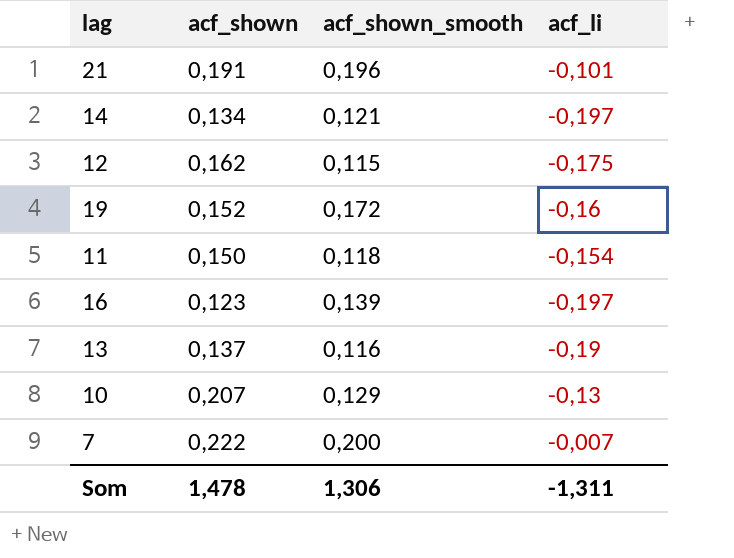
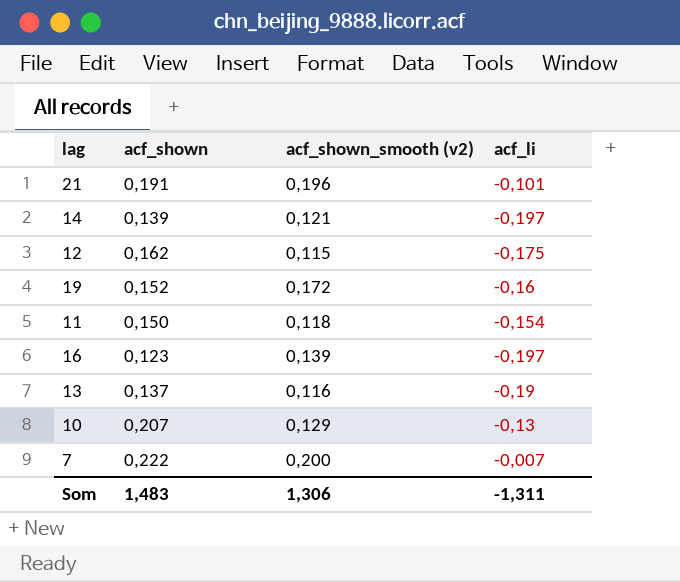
column name: acf_shown_smooth -> acf_shown_smooth (v2)
14 | acf_shown: 0,134 -> 0,139
Som | acf_shown: 1,478 -> 1,483

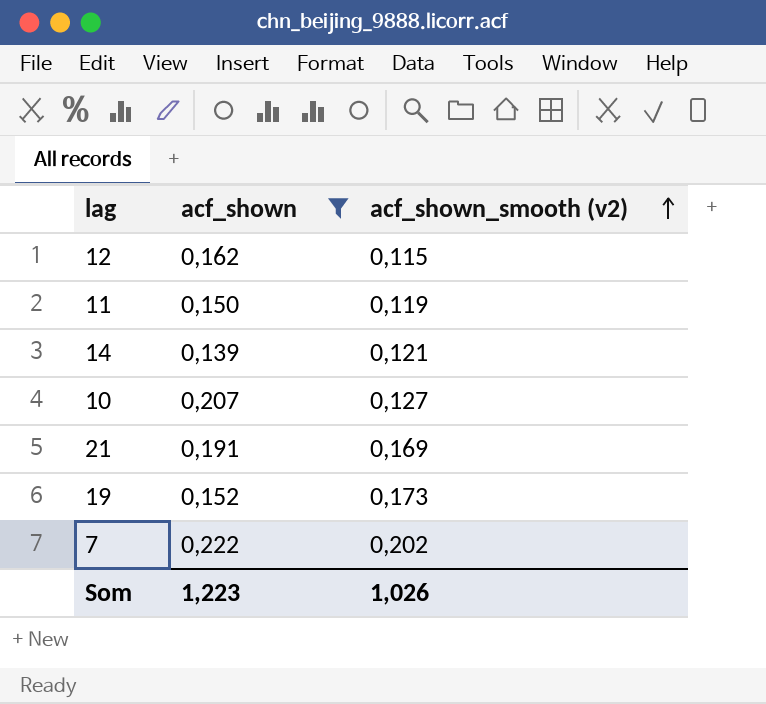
filter: none -> acf_shown >= 0,139
row order: none -> acf_shown_smooth (v2) ascending
column acf_li | position: 4 -> none
11 | acf_shown_smooth (v2): 0,118 -> 0,119
10 | acf_shown_smooth (v2): 0,129 -> 0,127
21 | acf_shown_smooth (v2): 0,196 -> 0,169
19 | acf_shown_smooth (v2): 0,172 -> 0,173
7 | acf_shown_smooth (v2): 0,200 -> 0,202
Som | acf_shown: 1,483 -> 1,223
Som | acf_shown_smooth (v2): 1,306 -> 1,026

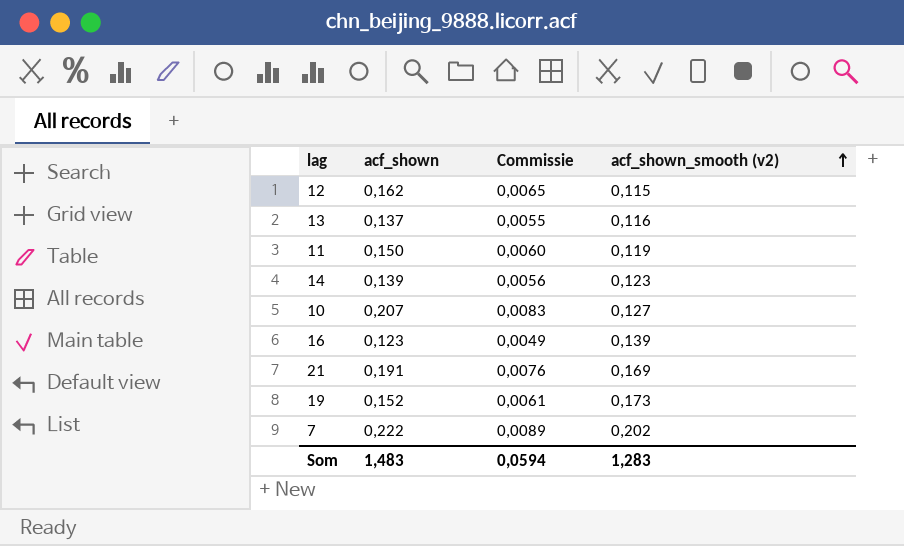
filter: acf_shown >= 0,139 -> none
column Commissie | formula: none -> [acf_shown] * 0,04
14 | acf_shown_smooth (v2): 0,121 -> 0,123
Som | acf_shown: 1,223 -> 1,483
Som | acf_shown_smooth (v2): 1,026 -> 1,283

